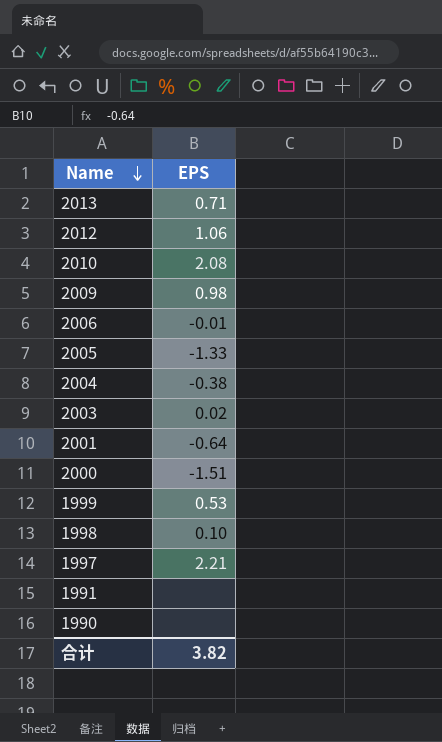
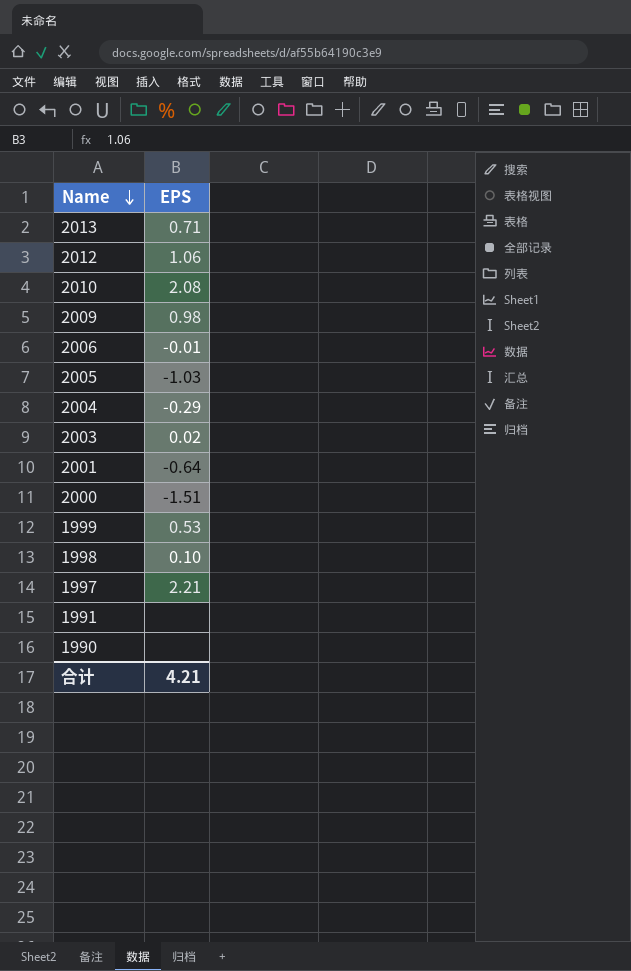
2005 | EPS: -1.33 -> -1.03
2004 | EPS: -0.38 -> -0.29
合计 | EPS: 3.82 -> 4.21

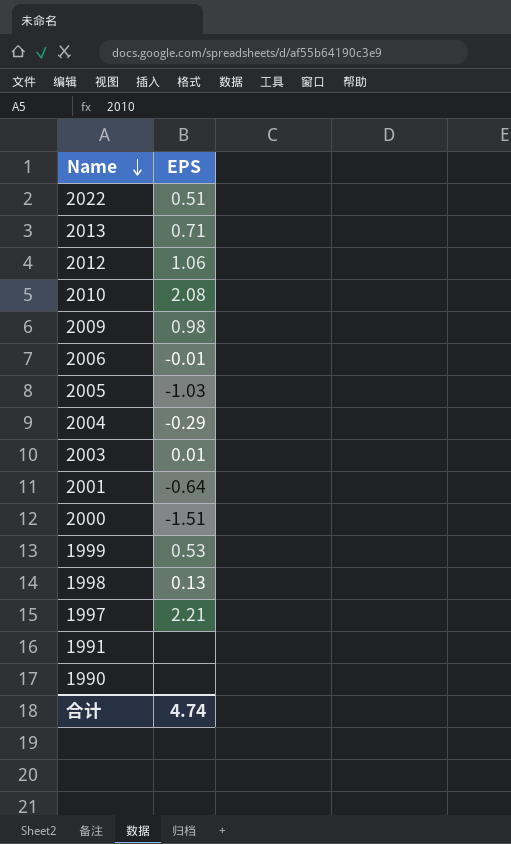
row 2022: none -> 0.51
2003 | EPS: 0.02 -> 0.01
1998 | EPS: 0.10 -> 0.13
合计 | EPS: 4.21 -> 4.74

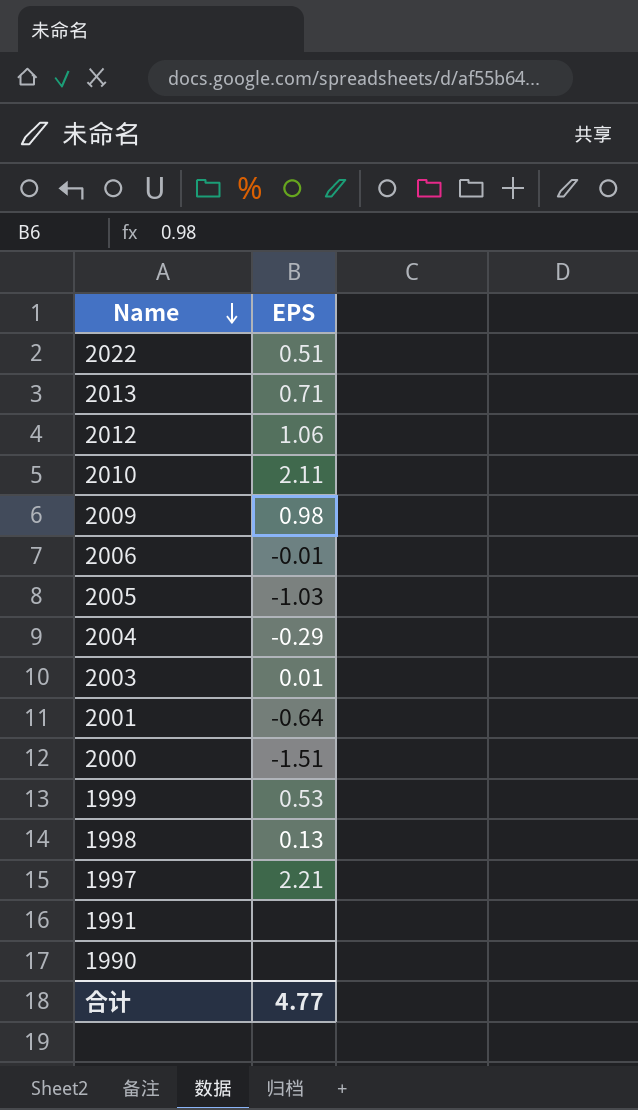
2010 | EPS: 2.08 -> 2.11
合计 | EPS: 4.74 -> 4.77

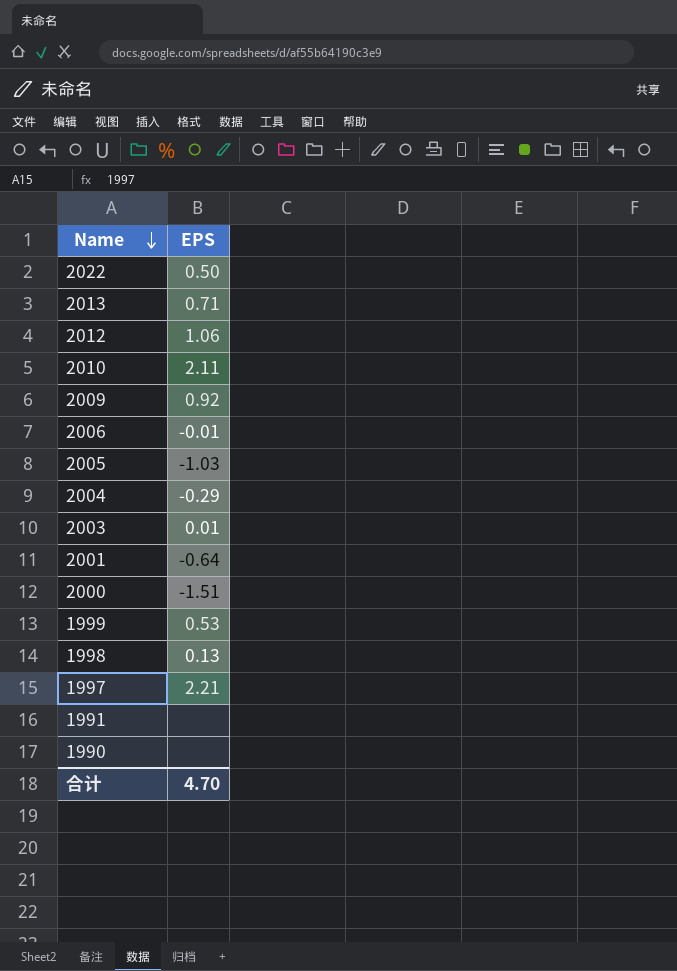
2022 | EPS: 0.51 -> 0.50
2009 | EPS: 0.98 -> 0.92
合计 | EPS: 4.77 -> 4.70

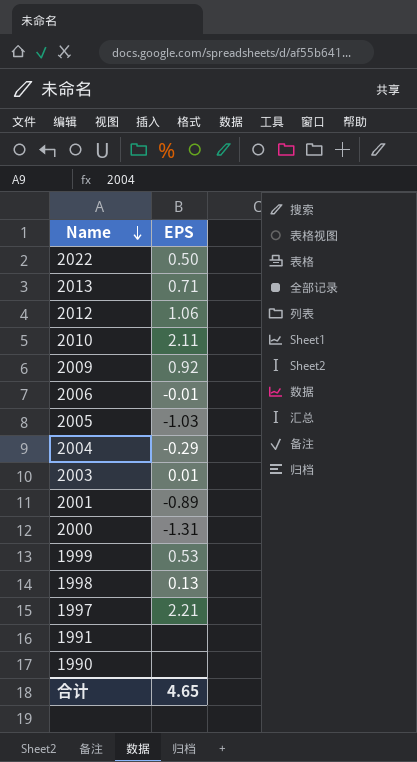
2001 | EPS: -0.64 -> -0.89
2000 | EPS: -1.51 -> -1.31
合计 | EPS: 4.70 -> 4.65

